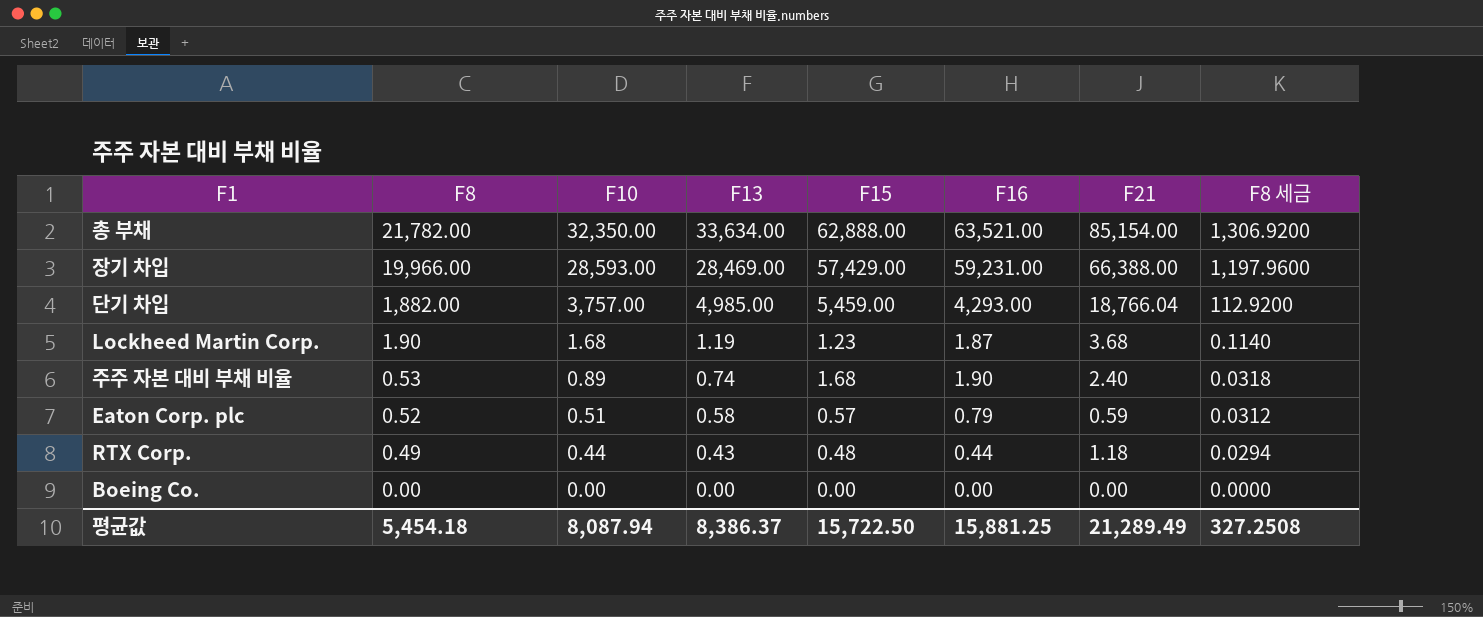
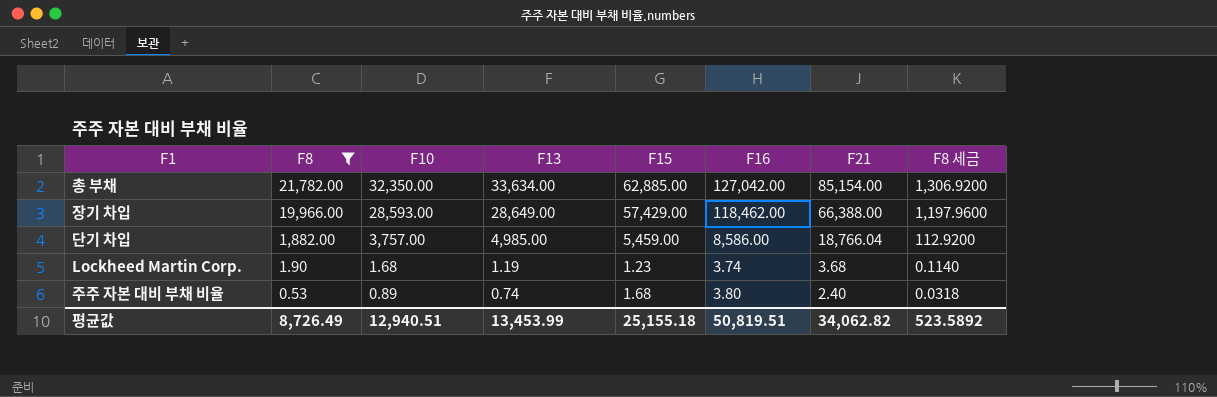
filter: none -> F8 >= 0.53
총 부채 | F15: 62,888.00 -> 62,885.00
총 부채 | F16: 63,521.00 -> 127,042.00
장기 차입 | F13: 28,469.00 -> 28,649.00
장기 차입 | F16: 59,231.00 -> 118,462.00
단기 차입 | F16: 4,293.00 -> 8,586.00
Lockheed Martin Corp. | F16: 1.87 -> 3.74
주주 자본 대비 부채 비율 | F16: 1.90 -> 3.80
평균값 | F8: 5,454.18 -> 8,726.49
평균값 | F10: 8,087.94 -> 12,940.51
평균값 | F13: 8,386.37 -> 13,453.99
평균값 | F15: 15,722.50 -> 25,155.18
평균값 | F16: 15,881.25 -> 50,819.51
평균값 | F21: 21,289.49 -> 34,062.82
평균값 | F8 세금: 327.2508 -> 523.5892

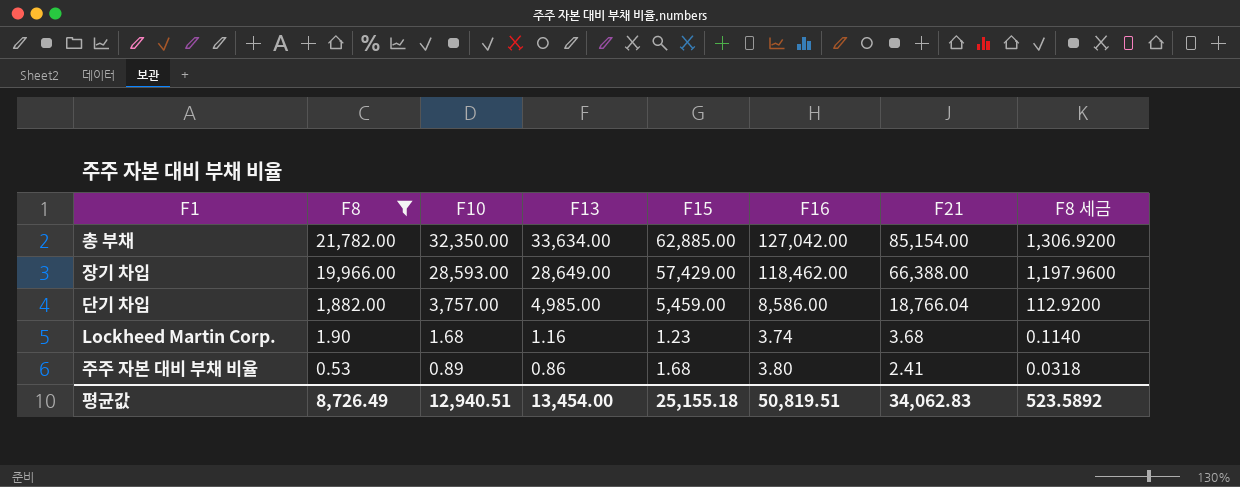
Lockheed Martin Corp. | F13: 1.19 -> 1.16
주주 자본 대비 부채 비율 | F13: 0.74 -> 0.86
주주 자본 대비 부채 비율 | F21: 2.40 -> 2.41
평균값 | F13: 13,453.99 -> 13,454.00
평균값 | F21: 34,062.82 -> 34,062.83

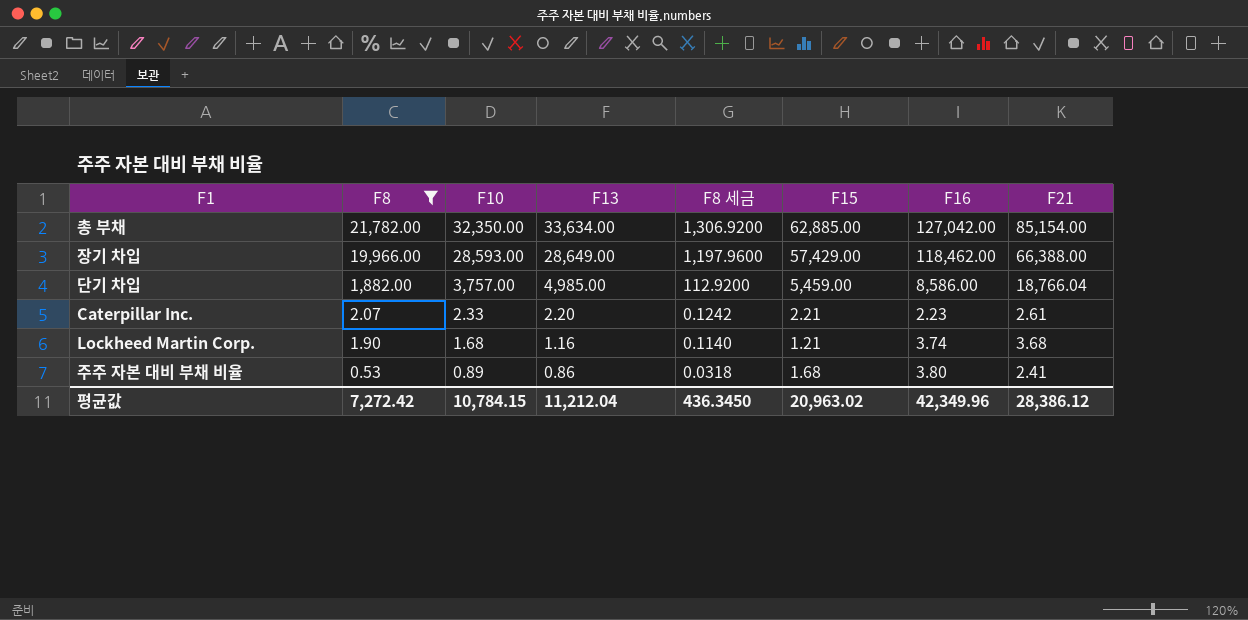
column F8 세금 | position: 8 -> 5
row Caterpillar Inc.: none -> 2.07 | 2.33 | 2.20 | 0.1242 | 2.21 | 2.23 | 2.61
Lockheed Martin Corp. | F15: 1.23 -> 1.21
평균값 | F8: 8,726.49 -> 7,272.42
평균값 | F10: 12,940.51 -> 10,784.15
평균값 | F13: 13,454.00 -> 11,212.04
평균값 | F8 세금: 523.5892 -> 436.3450
평균값 | F15: 25,155.18 -> 20,963.02
평균값 | F16: 50,819.51 -> 42,349.96
평균값 | F21: 34,062.83 -> 28,386.12

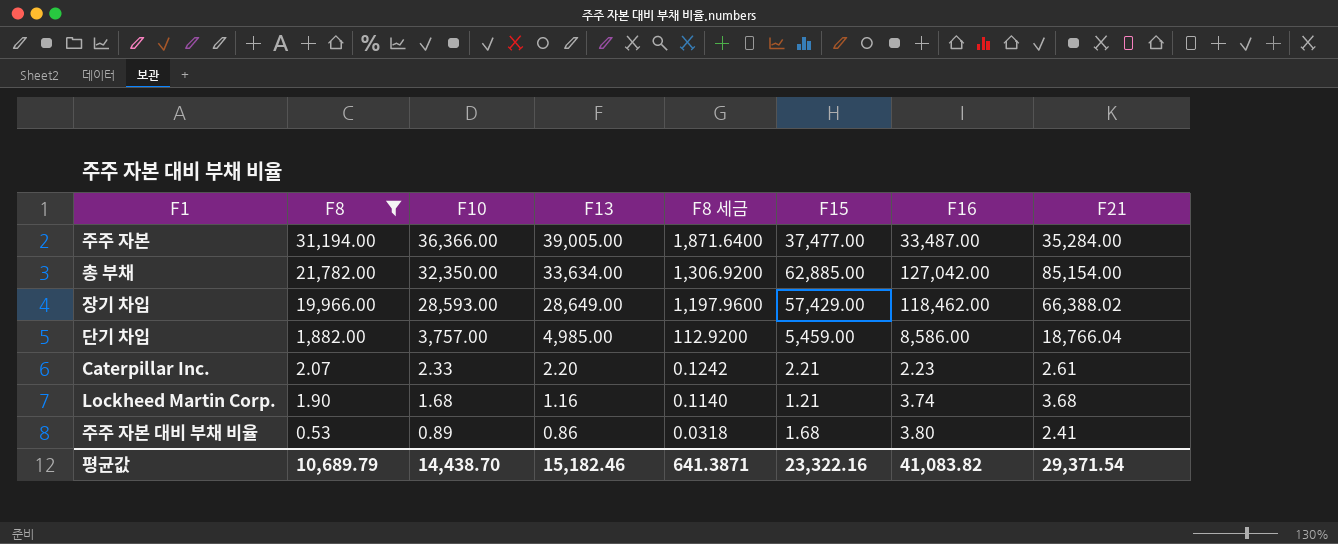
row 주주 자본: none -> 31,194.00 | 36,366.00 | 39,005.00 | 1,871.6400 | 37,477.00 | 33,487.00 | 35,284.00
장기 차입 | F21: 66,388.00 -> 66,388.02
평균값 | F8: 7,272.42 -> 10,689.79
평균값 | F10: 10,784.15 -> 14,438.70
평균값 | F13: 11,212.04 -> 15,182.46
평균값 | F8 세금: 436.3450 -> 641.3871
평균값 | F15: 20,963.02 -> 23,322.16
평균값 | F16: 42,349.96 -> 41,083.82
평균값 | F21: 28,386.12 -> 29,371.54

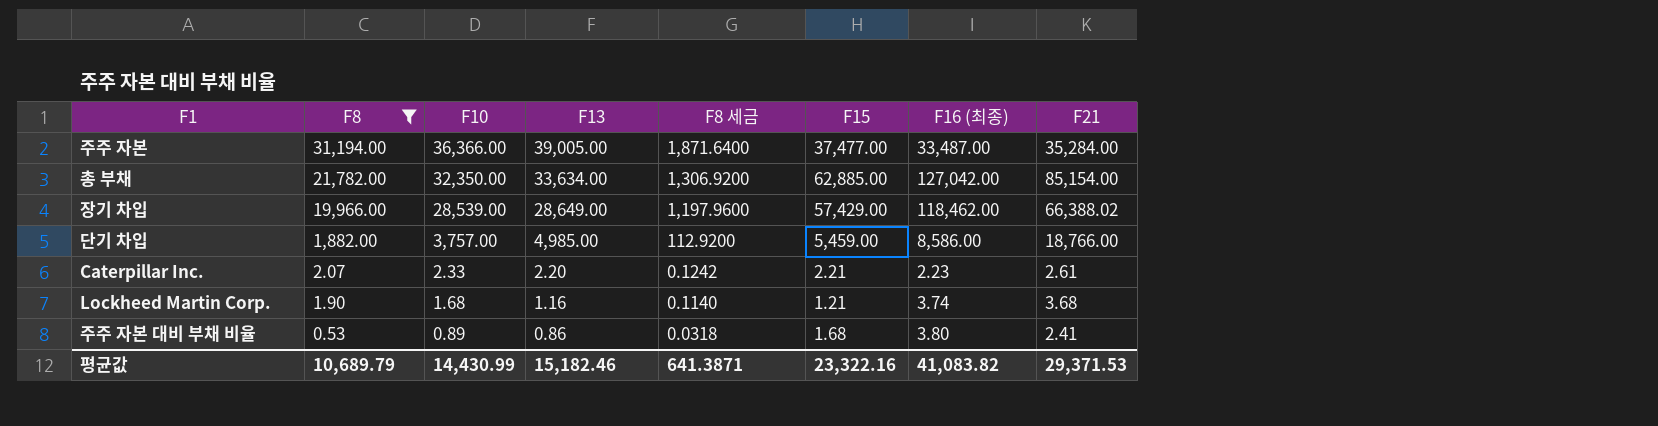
column name: F16 -> F16 (최종)
장기 차입 | F10: 28,593.00 -> 28,539.00
단기 차입 | F21: 18,766.04 -> 18,766.00
평균값 | F10: 14,438.70 -> 14,430.99
평균값 | F21: 29,371.54 -> 29,371.53

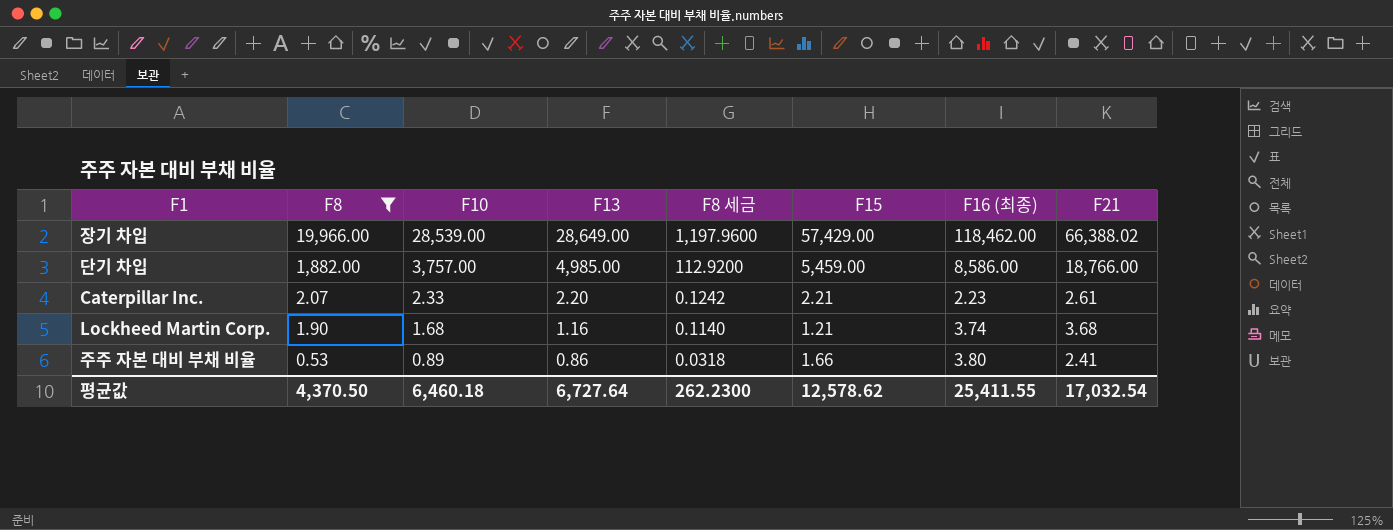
row 주주 자본: 31,194.00 | 36,366.00 | 39,005.00 | 1,871.6400 | 37,477.00 | 33,487.00 | 35,284.00 -> none
row 총 부채: 21,782.00 | 32,350.00 | 33,634.00 | 1,306.9200 | 62,885.00 | 127,042.00 | 85,154.00 -> none
주주 자본 대비 부채 비율 | F15: 1.68 -> 1.66
평균값 | F8: 10,689.79 -> 4,370.50
평균값 | F10: 14,430.99 -> 6,460.18
평균값 | F13: 15,182.46 -> 6,727.64
평균값 | F8 세금: 641.3871 -> 262.2300
평균값 | F15: 23,322.16 -> 12,578.62
평균값 | F16 (최종): 41,083.82 -> 25,411.55
평균값 | F21: 29,371.53 -> 17,032.54

